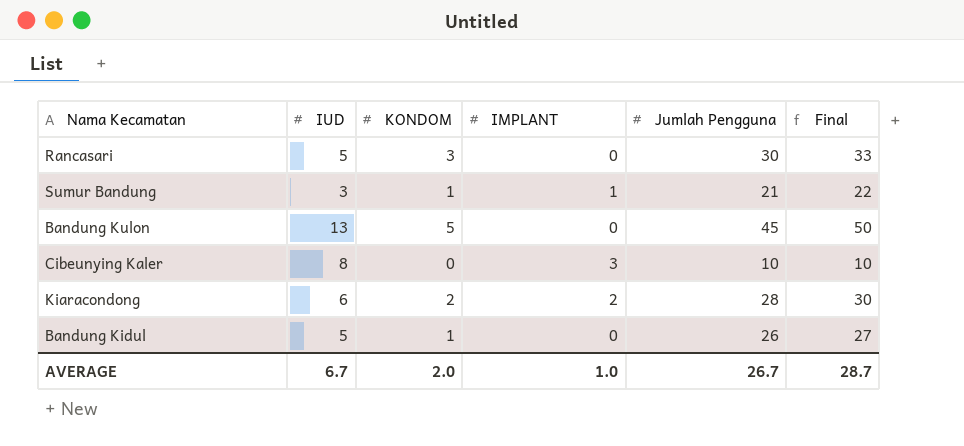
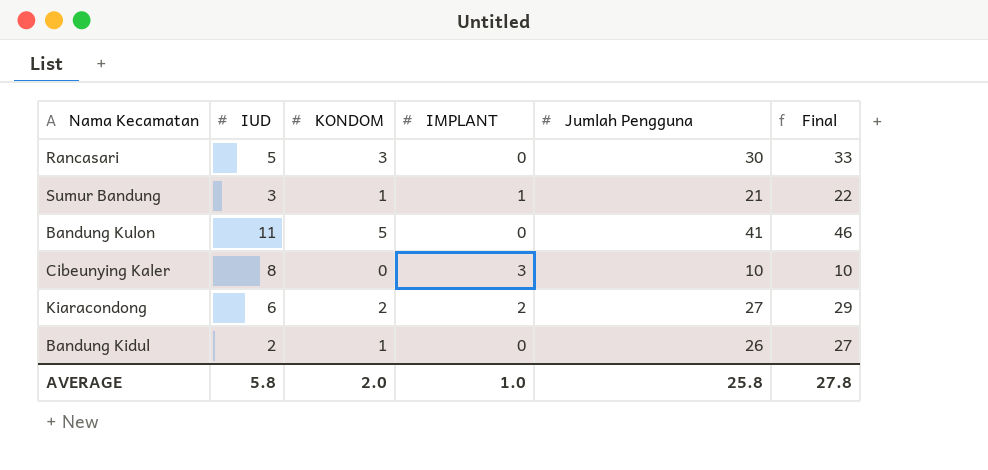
Bandung Kulon | IUD: 13 -> 11
Bandung Kulon | Jumlah Pengguna: 45 -> 41
Bandung Kulon | Final: 50 -> 46
Kiaracondong | Jumlah Pengguna: 28 -> 27
Kiaracondong | Final: 30 -> 29
Bandung Kidul | IUD: 5 -> 2
AVERAGE | IUD: 6.7 -> 5.8
AVERAGE | Jumlah Pengguna: 26.7 -> 25.8
AVERAGE | Final: 28.7 -> 27.8

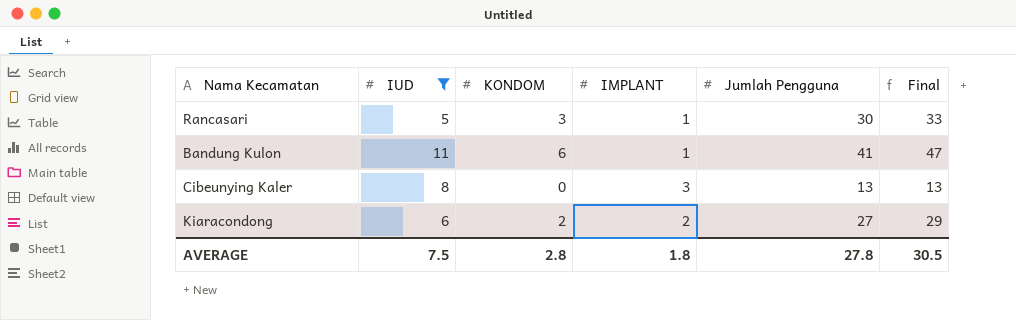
filter: none -> IUD >= 5
Rancasari | IMPLANT: 0 -> 1
Bandung Kulon | KONDOM: 5 -> 6
Bandung Kulon | IMPLANT: 0 -> 1
Bandung Kulon | Final: 46 -> 47
Cibeunying Kaler | Jumlah Pengguna: 10 -> 13
Cibeunying Kaler | Final: 10 -> 13
AVERAGE | IUD: 5.8 -> 7.5
AVERAGE | KONDOM: 2.0 -> 2.8
AVERAGE | IMPLANT: 1.0 -> 1.8
AVERAGE | Jumlah Pengguna: 25.8 -> 27.8
AVERAGE | Final: 27.8 -> 30.5

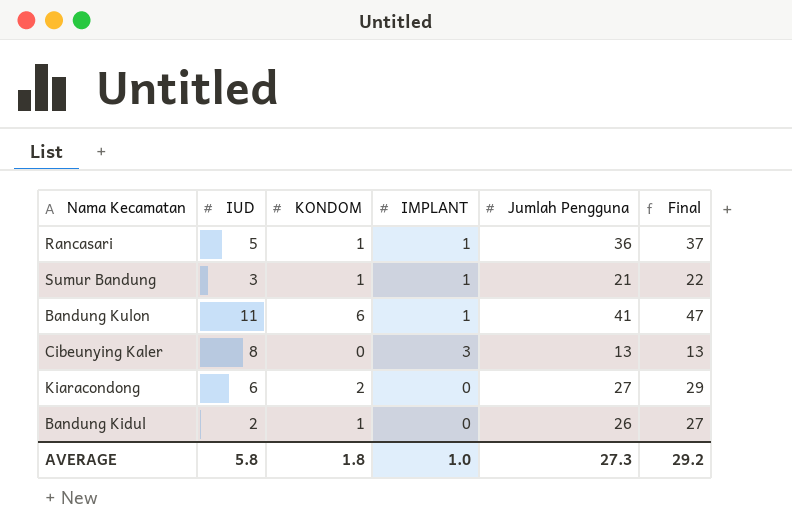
filter: IUD >= 5 -> none
Rancasari | KONDOM: 3 -> 1
Rancasari | Jumlah Pengguna: 30 -> 36
Rancasari | Final: 33 -> 37
Kiaracondong | IMPLANT: 2 -> 0
AVERAGE | IUD: 7.5 -> 5.8
AVERAGE | KONDOM: 2.8 -> 1.8
AVERAGE | IMPLANT: 1.8 -> 1.0
AVERAGE | Jumlah Pengguna: 27.8 -> 27.3
AVERAGE | Final: 30.5 -> 29.2

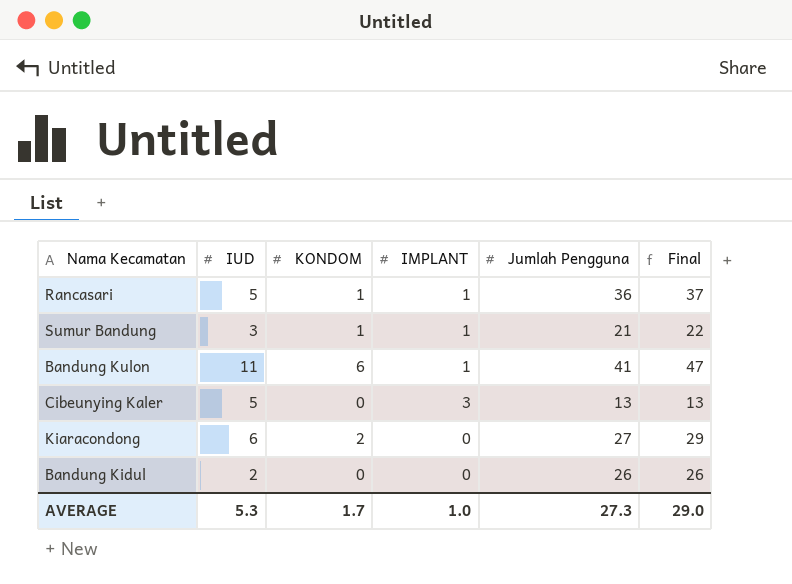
Cibeunying Kaler | IUD: 8 -> 5
Bandung Kidul | KONDOM: 1 -> 0
Bandung Kidul | Final: 27 -> 26
AVERAGE | IUD: 5.8 -> 5.3
AVERAGE | KONDOM: 1.8 -> 1.7
AVERAGE | Final: 29.2 -> 29.0

